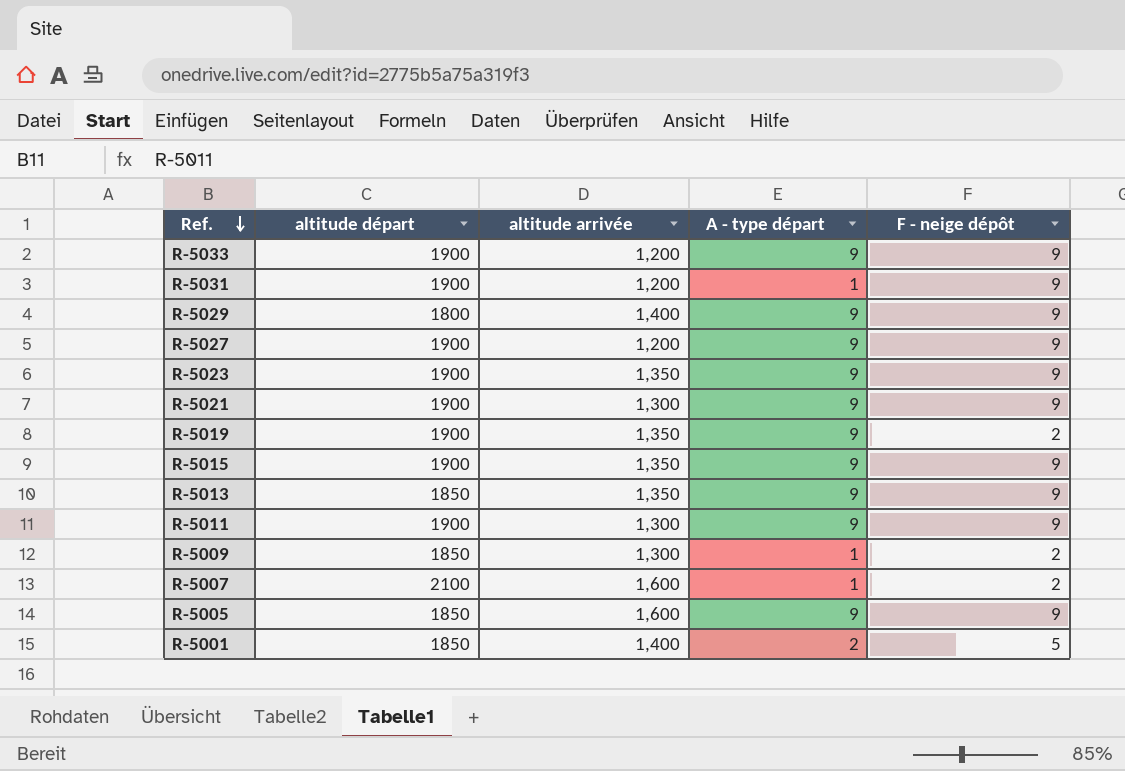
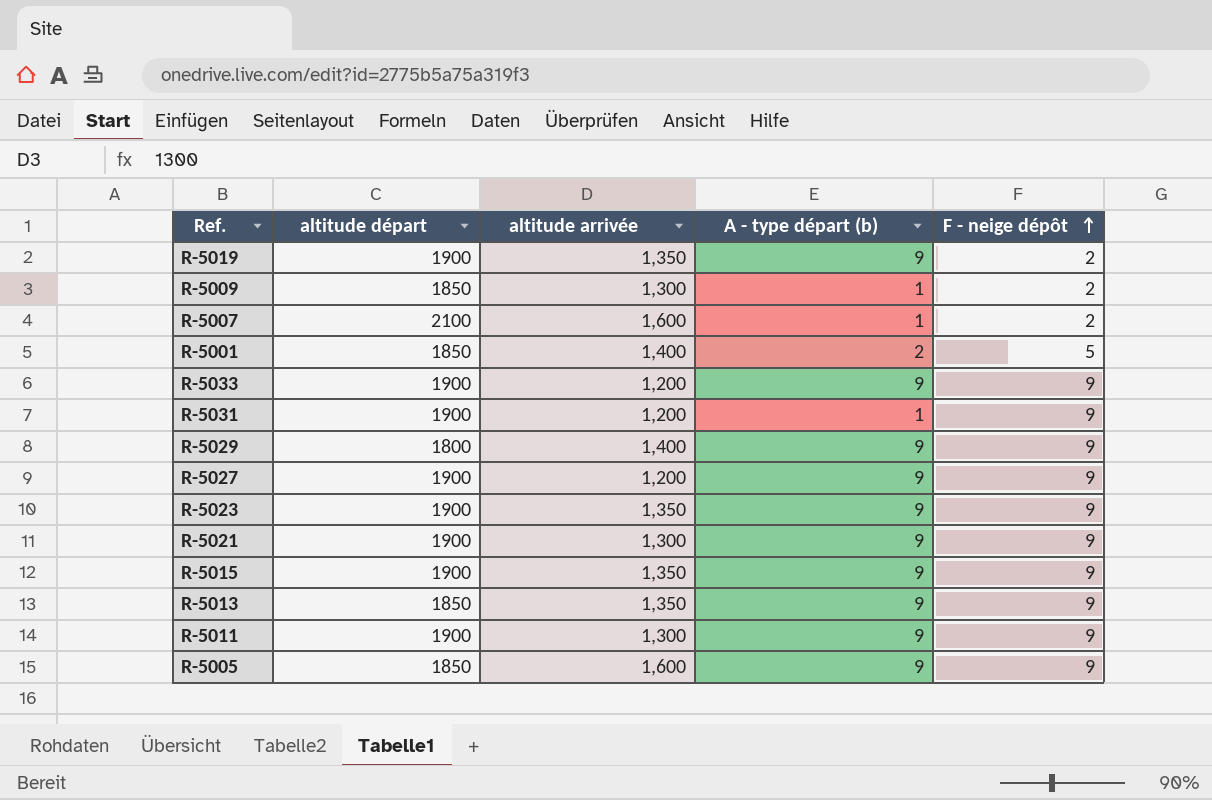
row order: Ref. descending -> F - neige dépôt ascending
column name: A - type départ -> A - type départ (b)

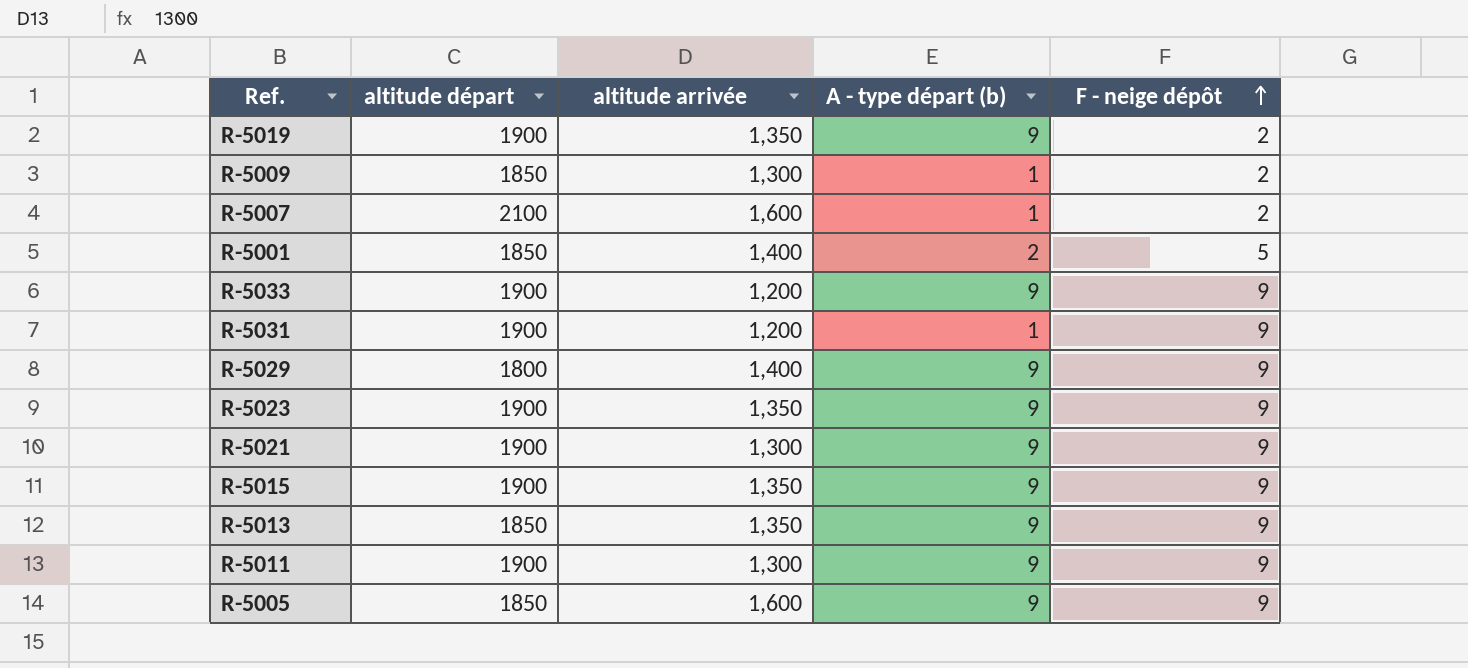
row R-5027: 1900 | 1,200 | 9 | 9 -> none

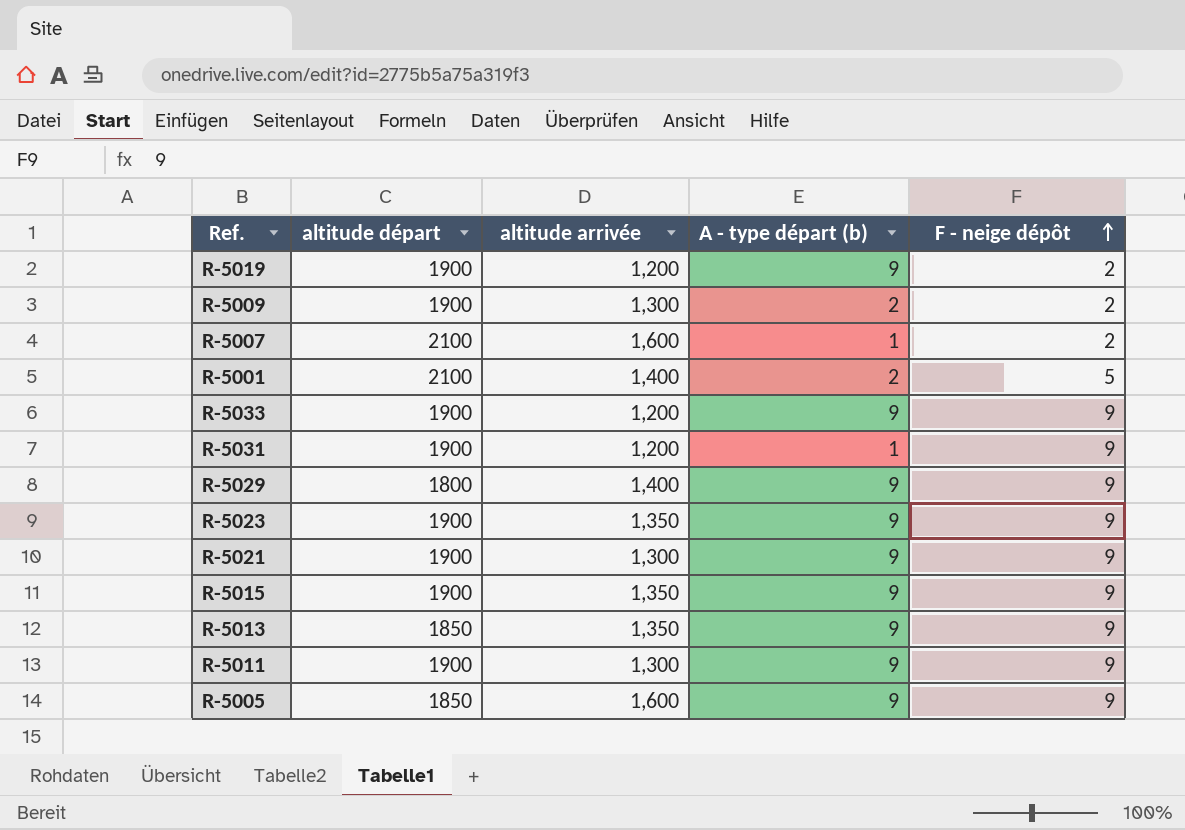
R-5019 | altitude arrivée: 1,350 -> 1,200
R-5009 | altitude départ: 1850 -> 1900
R-5009 | A - type départ (b): 1 -> 2
R-5001 | altitude départ: 1850 -> 2100

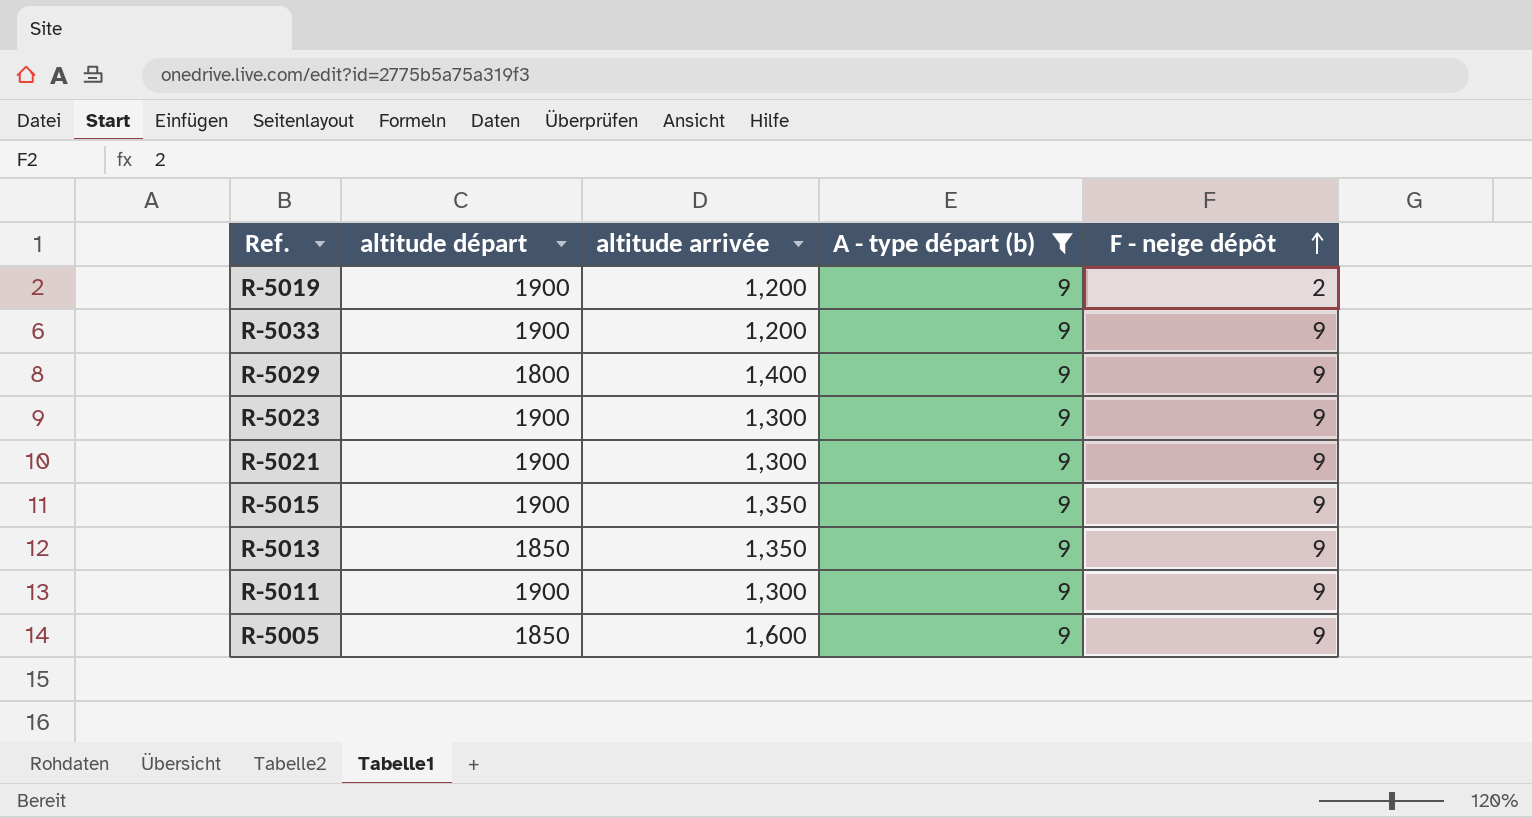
filter: none -> A - type départ (b) = 9
R-5023 | altitude arrivée: 1,350 -> 1,300

